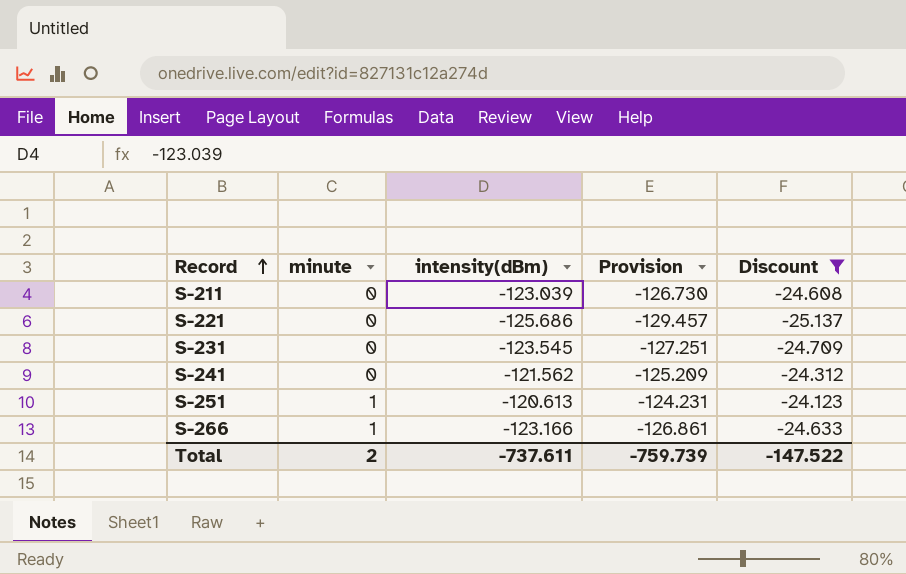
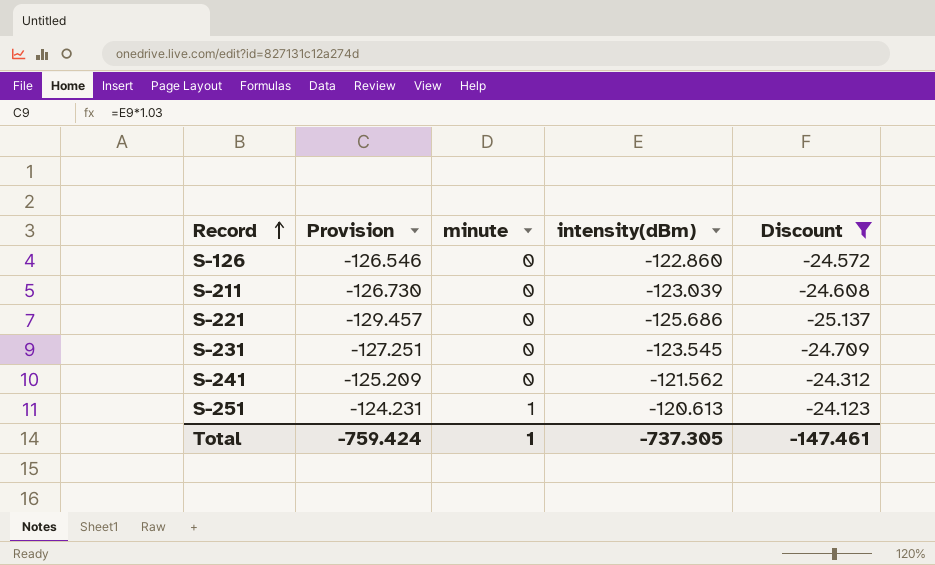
column Provision | position: 4 -> 2
row S-266: 1 | -123.166 | -126.861 | -24.633 -> none
row S-126: none -> -126.546 | 0 | -122.860 | -24.572
Total | Provision: -759.739 -> -759.424
Total | minute: 2 -> 1
Total | intensity(dBm): -737.611 -> -737.305
Total | Discount: -147.522 -> -147.461

